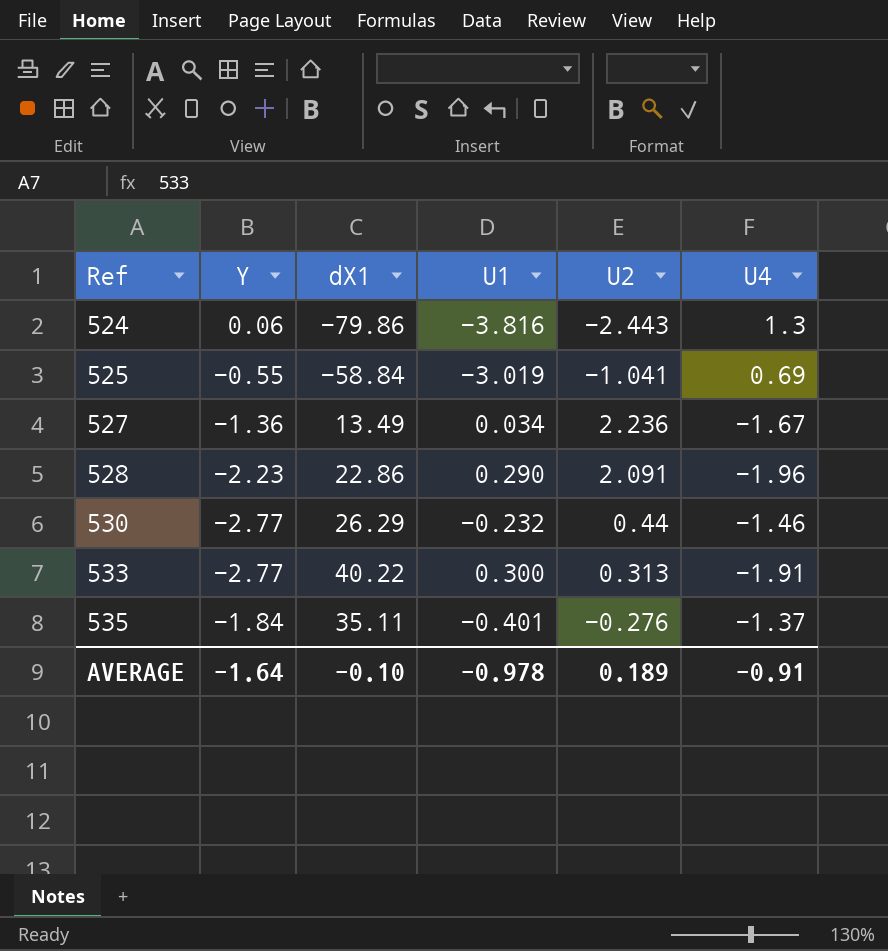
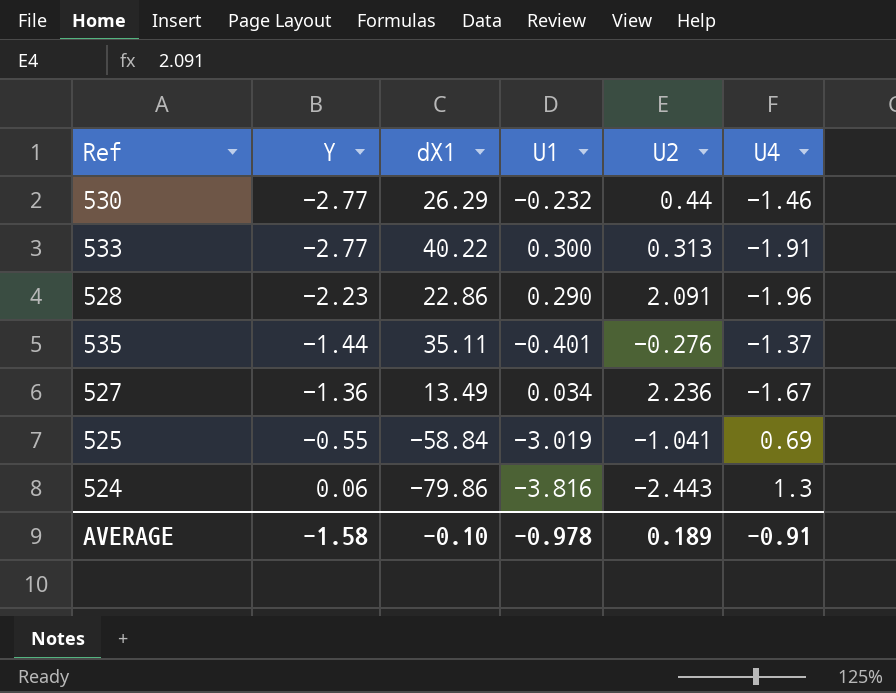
row order: Ref ascending -> Y ascending
535 | Y: -1.84 -> -1.44
AVERAGE | Y: -1.64 -> -1.58

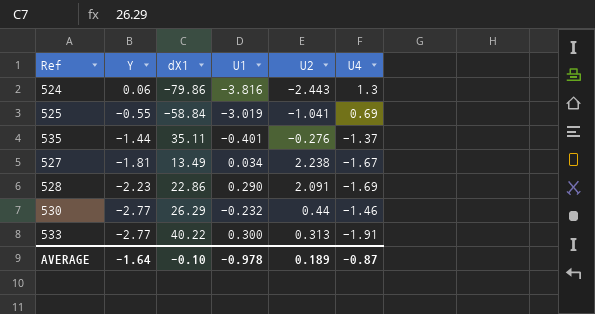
row order: Y ascending -> Y descending
527 | Y: -1.36 -> -1.81
527 | U2: 2.236 -> 2.238
528 | U4: -1.96 -> -1.69
AVERAGE | Y: -1.58 -> -1.64
AVERAGE | U4: -0.91 -> -0.87

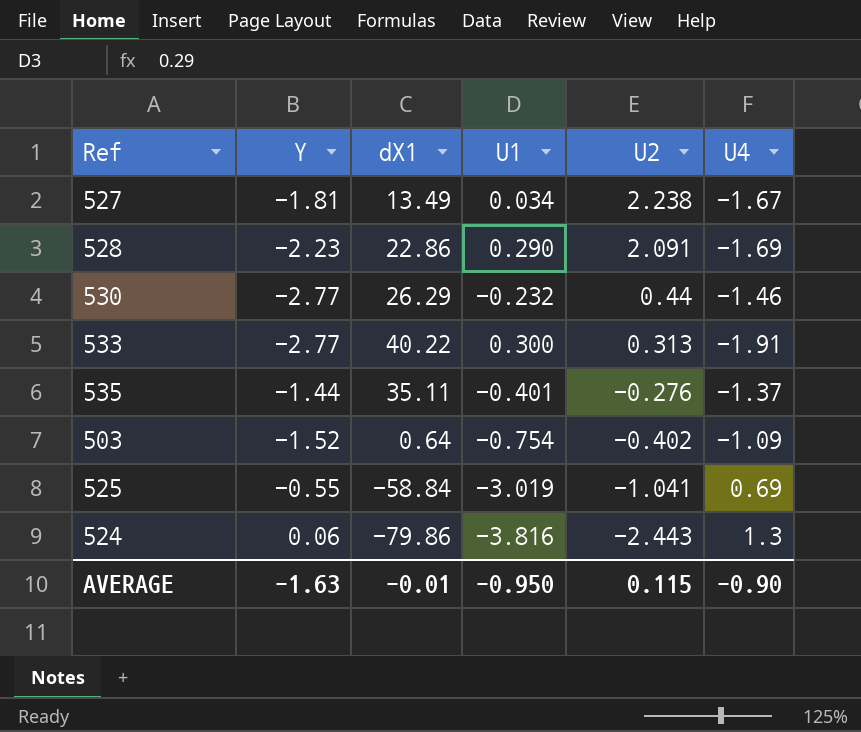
row order: Y descending -> U2 descending
row 503: none -> -1.52 | 0.64 | -0.754 | -0.402 | -1.09
AVERAGE | Y: -1.64 -> -1.63
AVERAGE | dX1: -0.10 -> -0.01
AVERAGE | U1: -0.978 -> -0.950
AVERAGE | U2: 0.189 -> 0.115
AVERAGE | U4: -0.87 -> -0.90

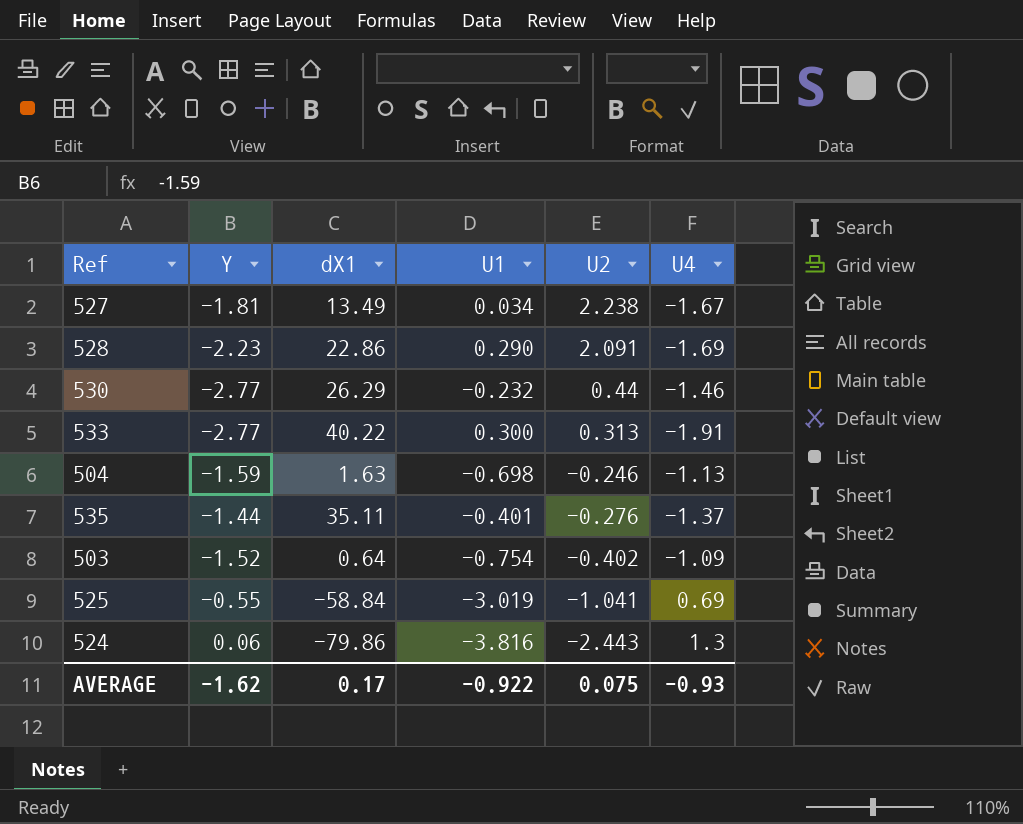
row 504: none -> -1.59 | 1.63 | -0.698 | -0.246 | -1.13
AVERAGE | Y: -1.63 -> -1.62
AVERAGE | dX1: -0.01 -> 0.17
AVERAGE | U1: -0.950 -> -0.922
AVERAGE | U2: 0.115 -> 0.075
AVERAGE | U4: -0.90 -> -0.93

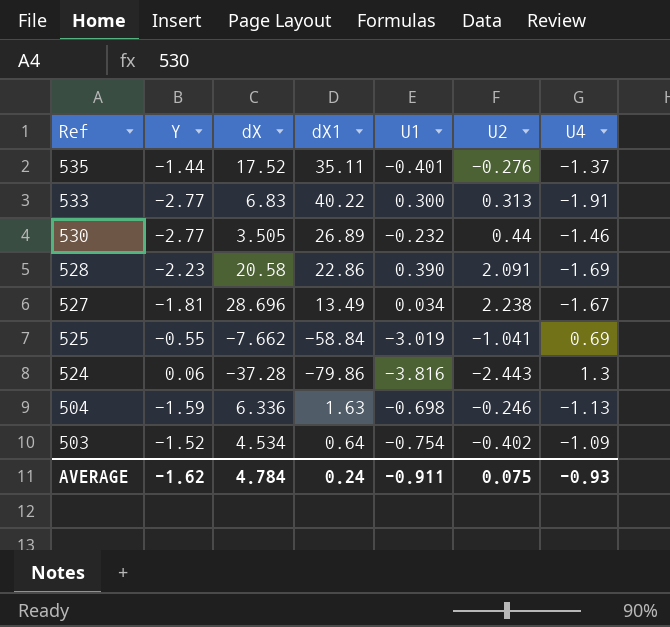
row order: U2 descending -> Ref descending
column dX | position: none -> 3
530 | dX1: 26.29 -> 26.89
528 | U1: 0.290 -> 0.390
AVERAGE | dX1: 0.17 -> 0.24
AVERAGE | U1: -0.922 -> -0.911

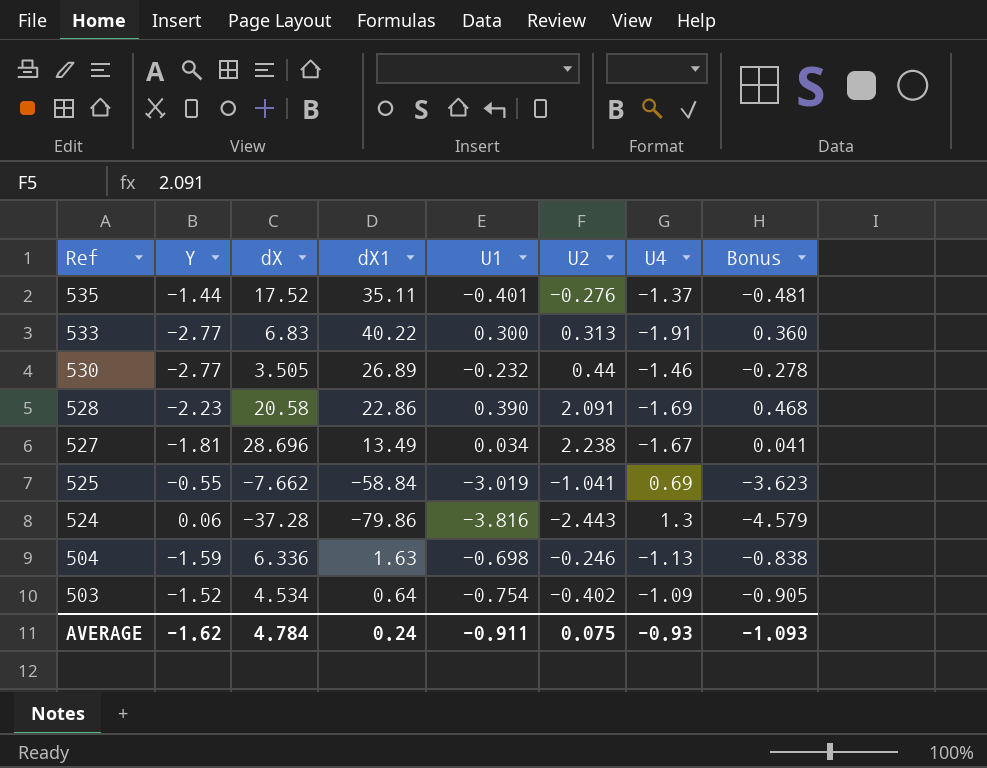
column Bonus | formula: none -> [U1] * 1.2

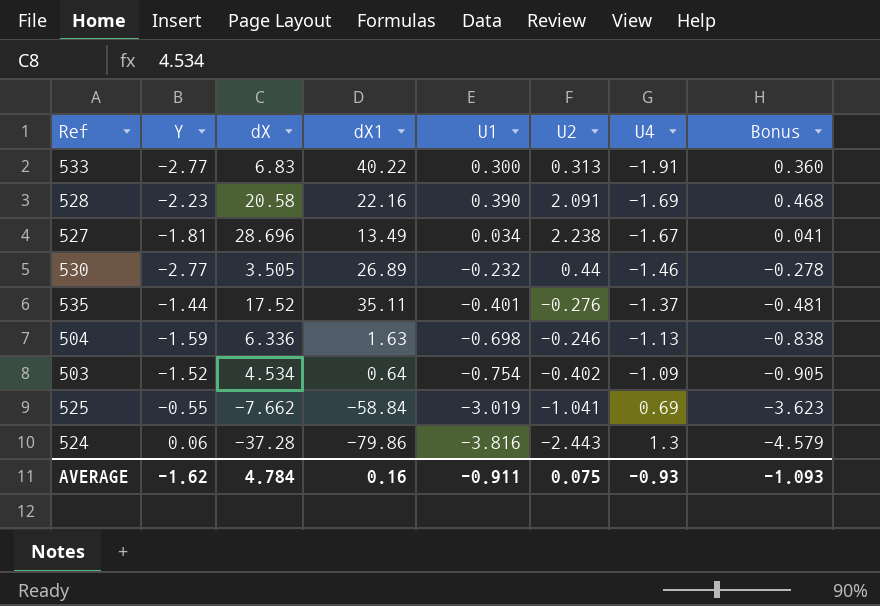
row order: Ref descending -> U4 ascending
528 | dX1: 22.86 -> 22.16
AVERAGE | dX1: 0.24 -> 0.16

